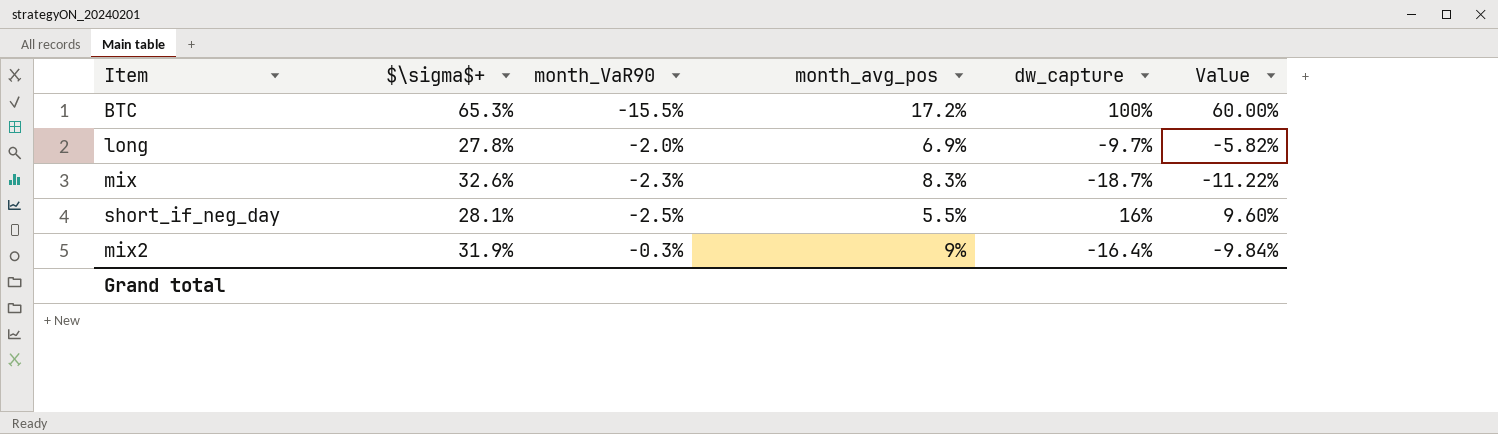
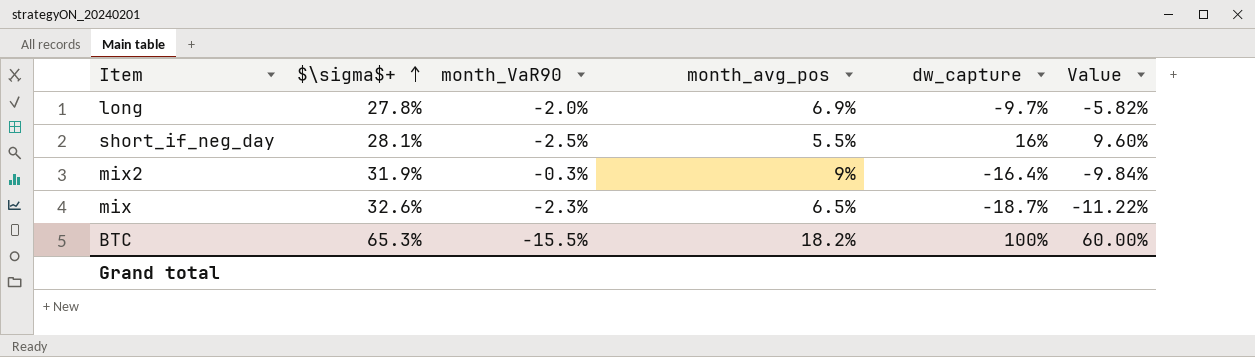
row order: none -> $\sigma$+ ascending
mix | month_avg_pos: 8.3% -> 6.5%
BTC | month_avg_pos: 17.2% -> 18.2%

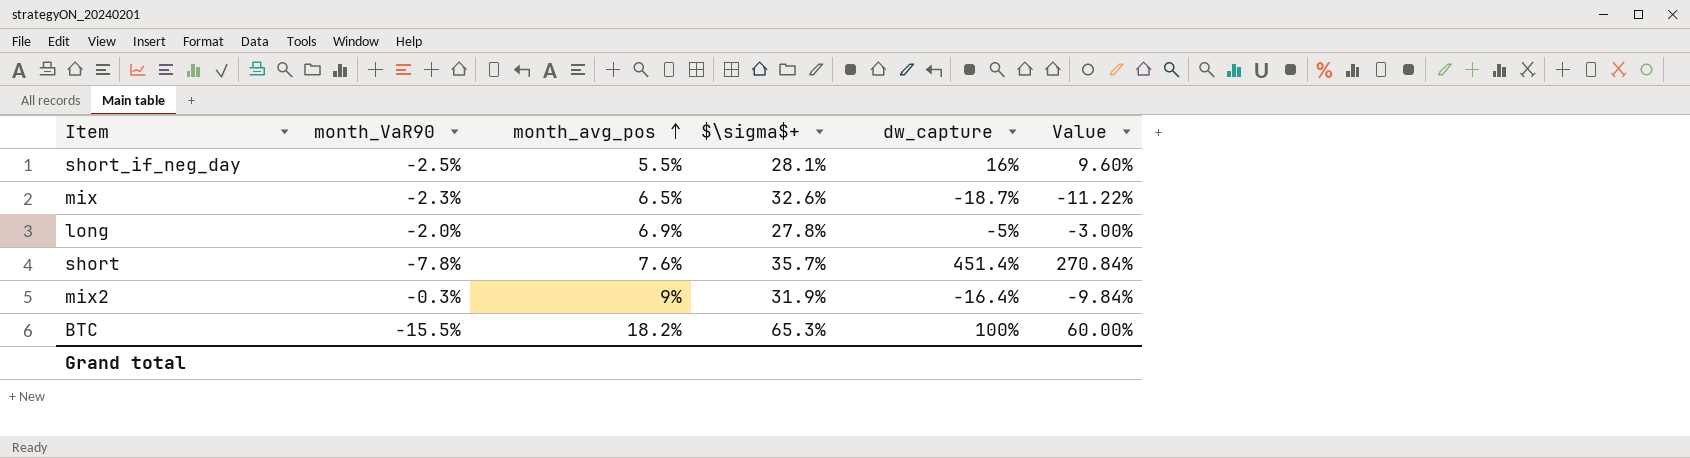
row order: $\sigma$+ ascending -> month_avg_pos ascending
column $\sigma$+ | position: 2 -> 4
long | dw_capture: -9.7% -> -5%
long | Value: -5.82% -> -3.00%
row short: none -> -7.8% | 7.6% | 35.7% | 451.4% | 270.84%

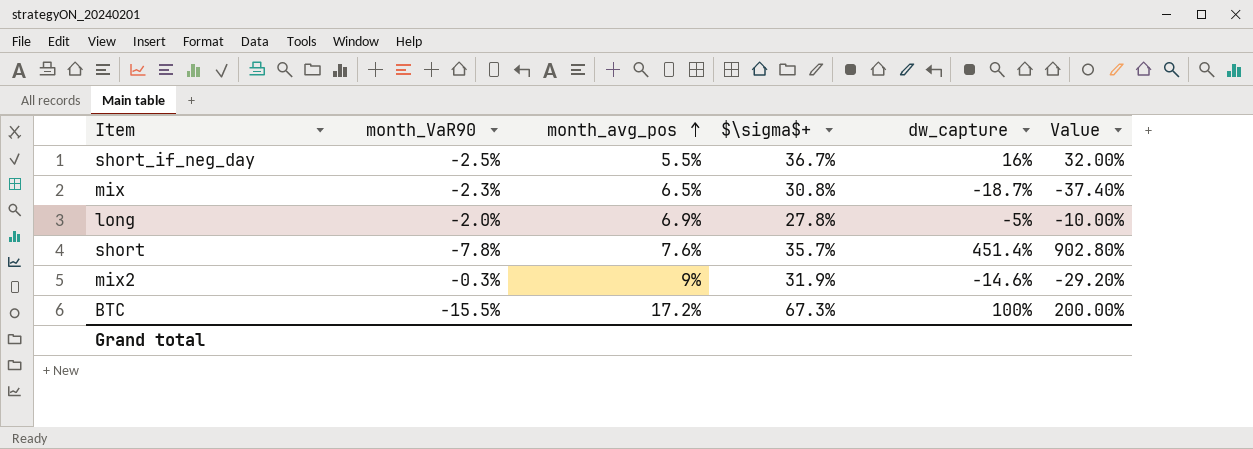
column Value | formula: [dw_capture] * 0.6 -> [dw_capture] * 2
short_if_neg_day | $\sigma$+: 28.1% -> 36.7%
mix | $\sigma$+: 32.6% -> 30.8%
mix2 | dw_capture: -16.4% -> -14.6%
BTC | month_avg_pos: 18.2% -> 17.2%
BTC | $\sigma$+: 65.3% -> 67.3%

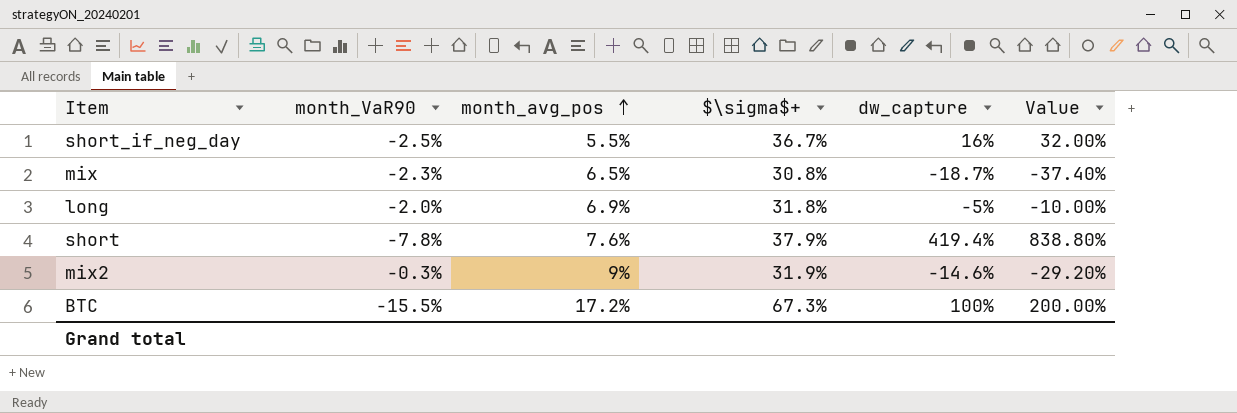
long | $\sigma$+: 27.8% -> 31.8%
short | $\sigma$+: 35.7% -> 37.9%
short | dw_capture: 451.4% -> 419.4%
short | Value: 902.80% -> 838.80%

